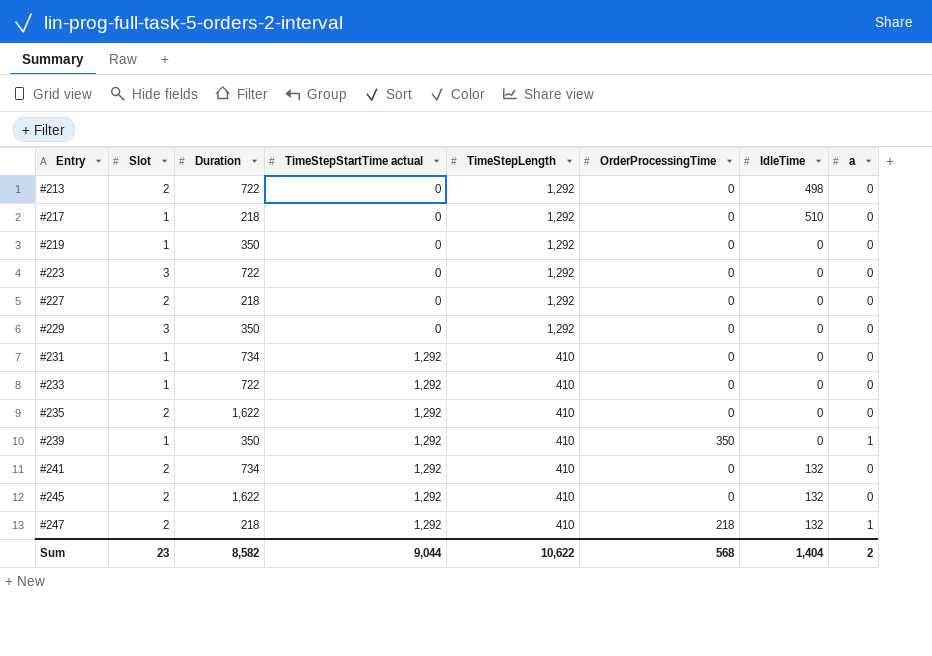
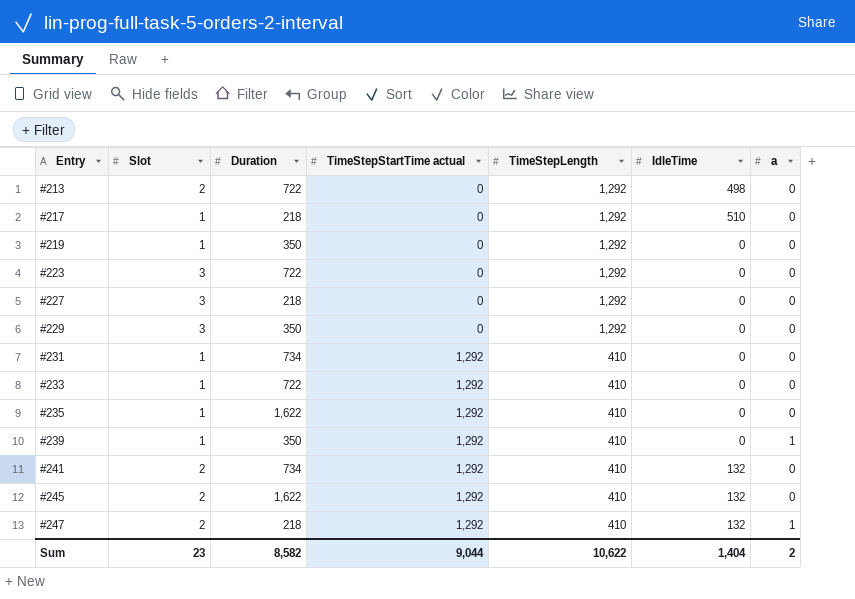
column OrderProcessingTime | position: 6 -> none
#227 | Slot: 2 -> 3
#235 | Slot: 2 -> 1

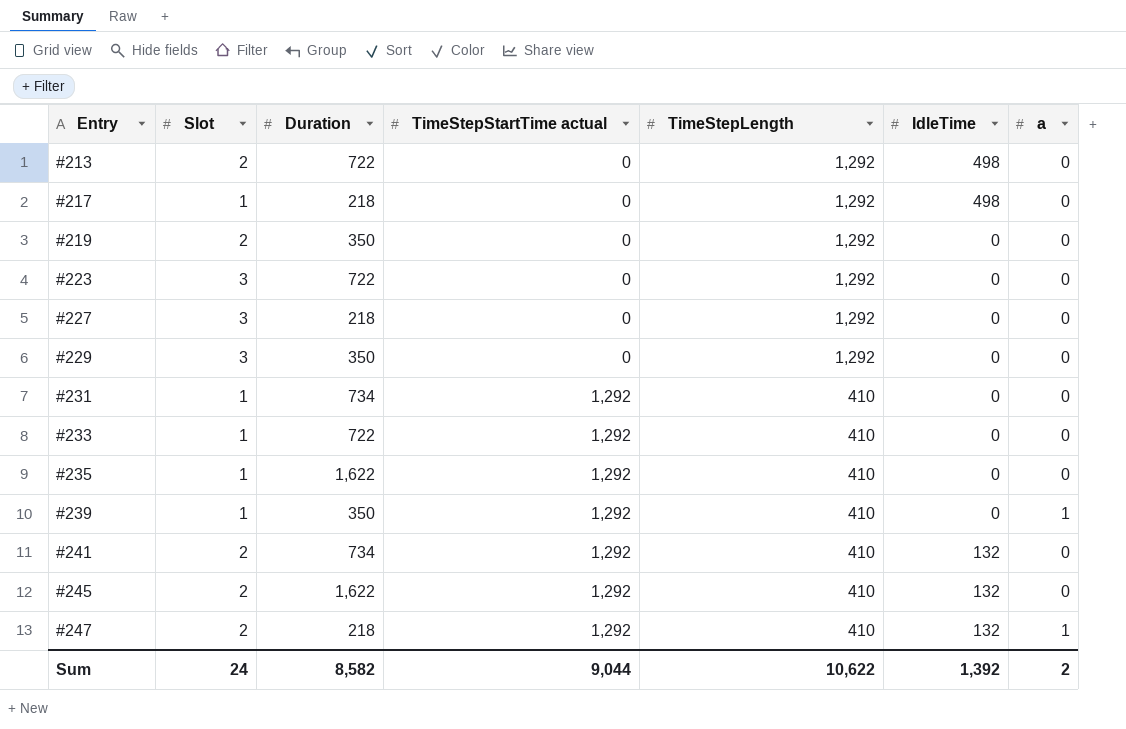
#217 | IdleTime: 510 -> 498
#219 | Slot: 1 -> 2
Sum | Slot: 23 -> 24
Sum | IdleTime: 1,404 -> 1,392

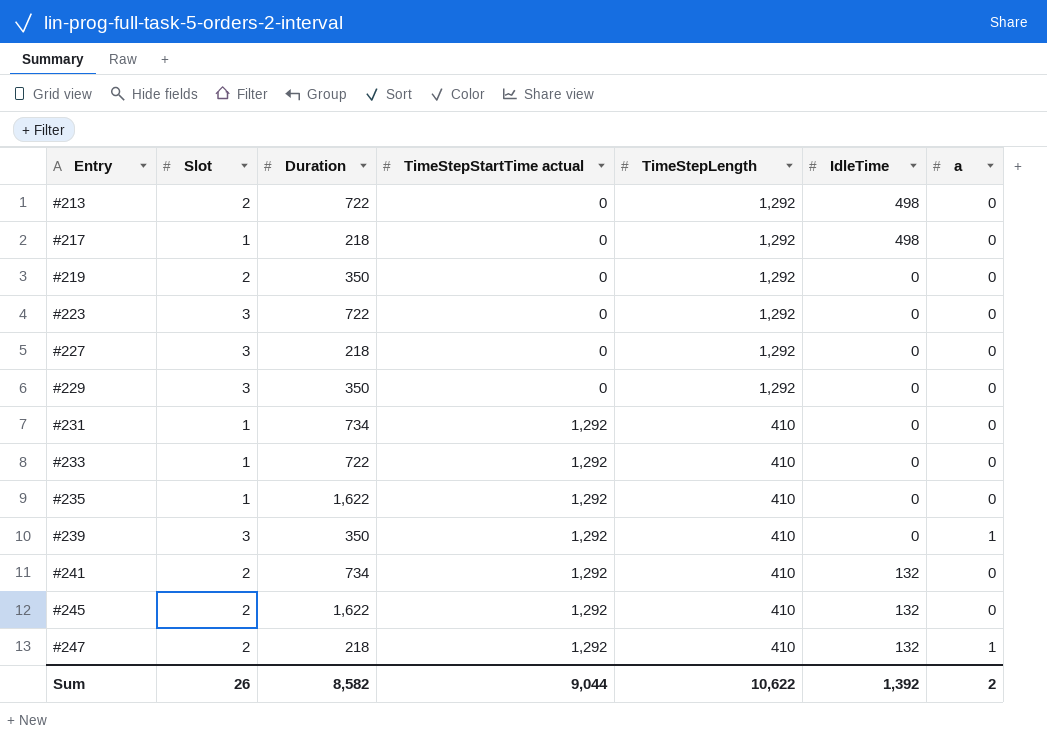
#239 | Slot: 1 -> 3
Sum | Slot: 24 -> 26

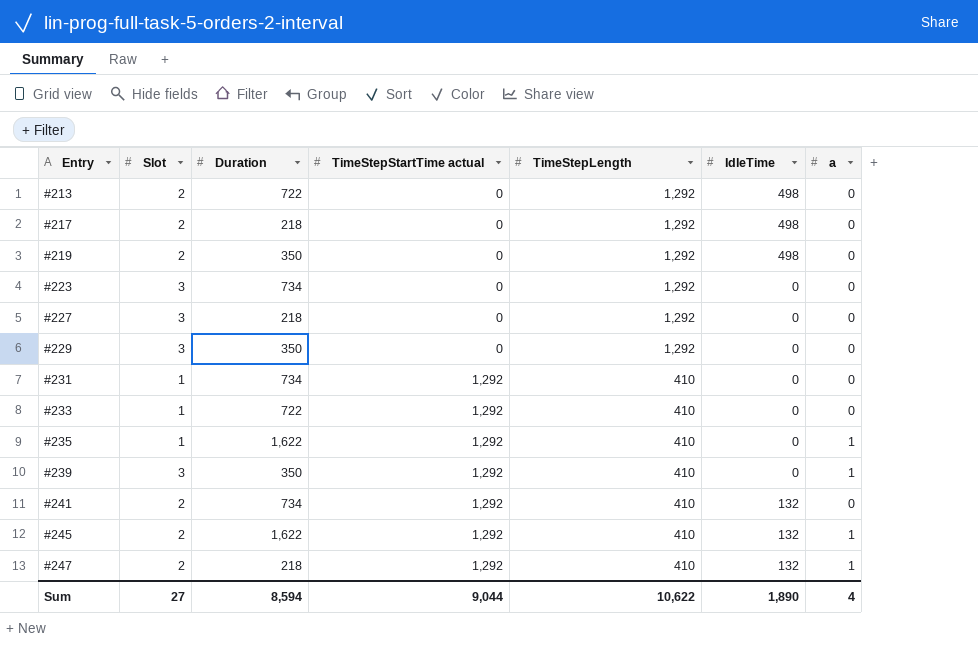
#217 | Slot: 1 -> 2
#219 | IdleTime: 0 -> 498
#223 | Duration: 722 -> 734
#235 | a: 0 -> 1
#245 | a: 0 -> 1
Sum | Slot: 26 -> 27
Sum | Duration: 8,582 -> 8,594
Sum | IdleTime: 1,392 -> 1,890
Sum | a: 2 -> 4

